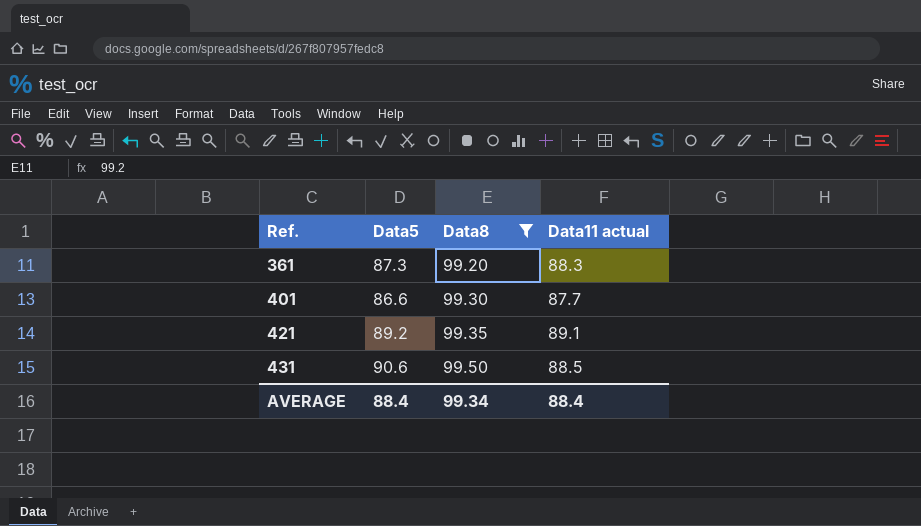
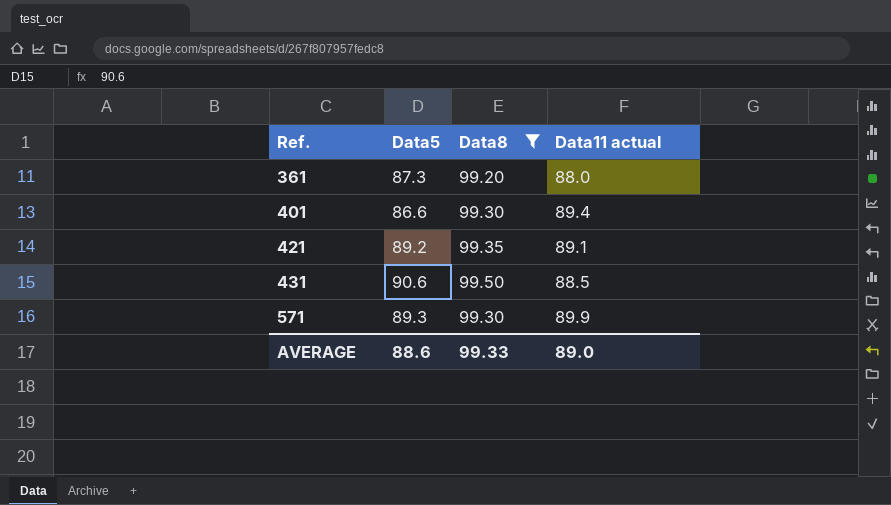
361 | Data11 actual: 88.3 -> 88.0
401 | Data11 actual: 87.7 -> 89.4
row 571: none -> 89.3 | 99.30 | 89.9
AVERAGE | Data5: 88.4 -> 88.6
AVERAGE | Data8: 99.34 -> 99.33
AVERAGE | Data11 actual: 88.4 -> 89.0

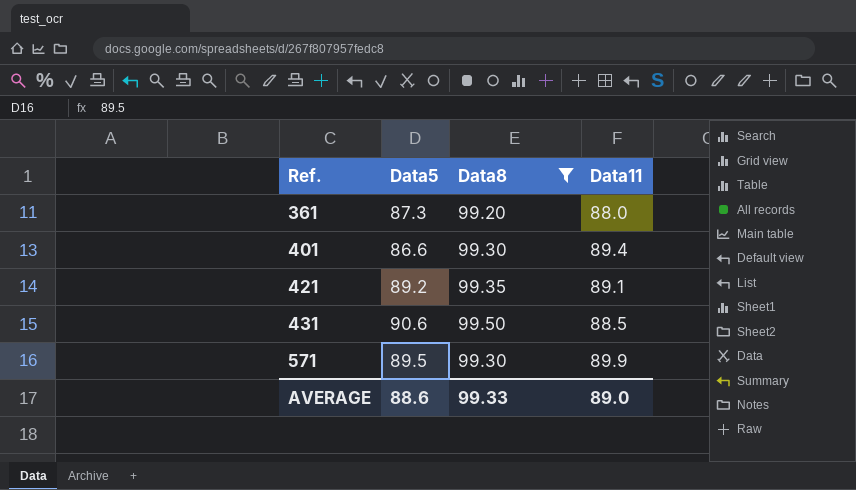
column name: Data11 actual -> Data11
571 | Data5: 89.3 -> 89.5

